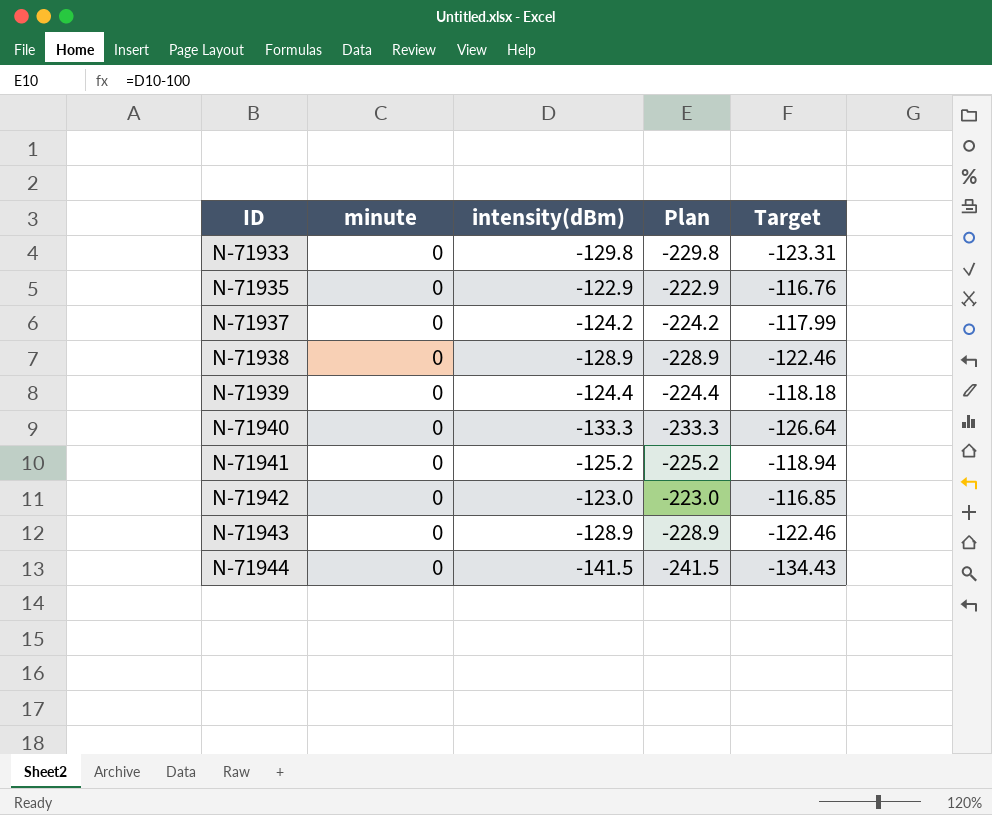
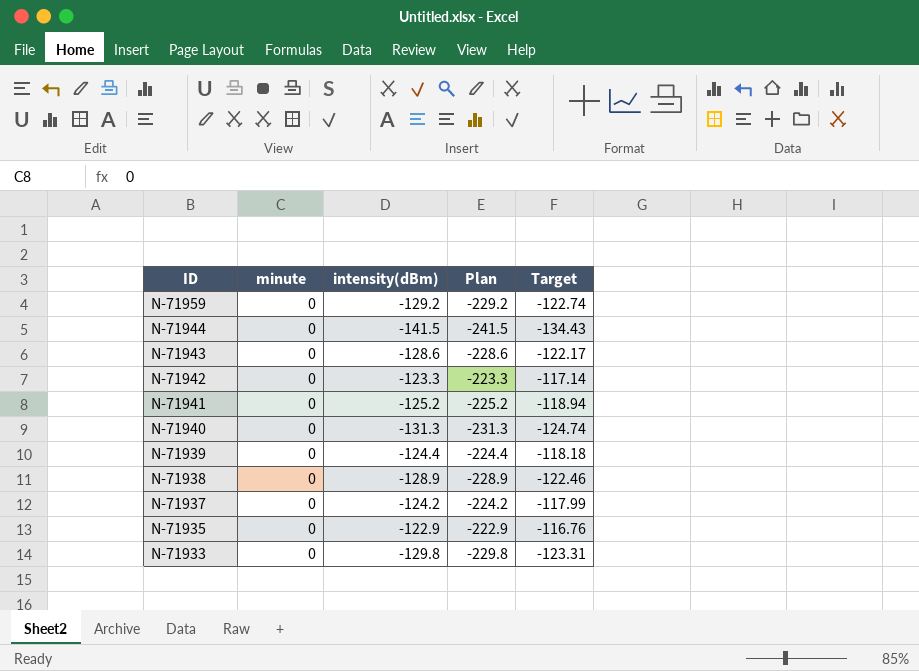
row order: ID ascending -> ID descending
row N-71959: none -> 0 | -129.2 | -229.2 | -122.74
N-71943 | intensity(dBm): -128.9 -> -128.6
N-71943 | Plan: -228.9 -> -228.6
N-71943 | Target: -122.46 -> -122.17
N-71942 | intensity(dBm): -123.0 -> -123.3
N-71942 | Plan: -223.0 -> -223.3
N-71942 | Target: -116.85 -> -117.14
N-71940 | intensity(dBm): -133.3 -> -131.3
N-71940 | Plan: -233.3 -> -231.3
N-71940 | Target: -126.64 -> -124.74

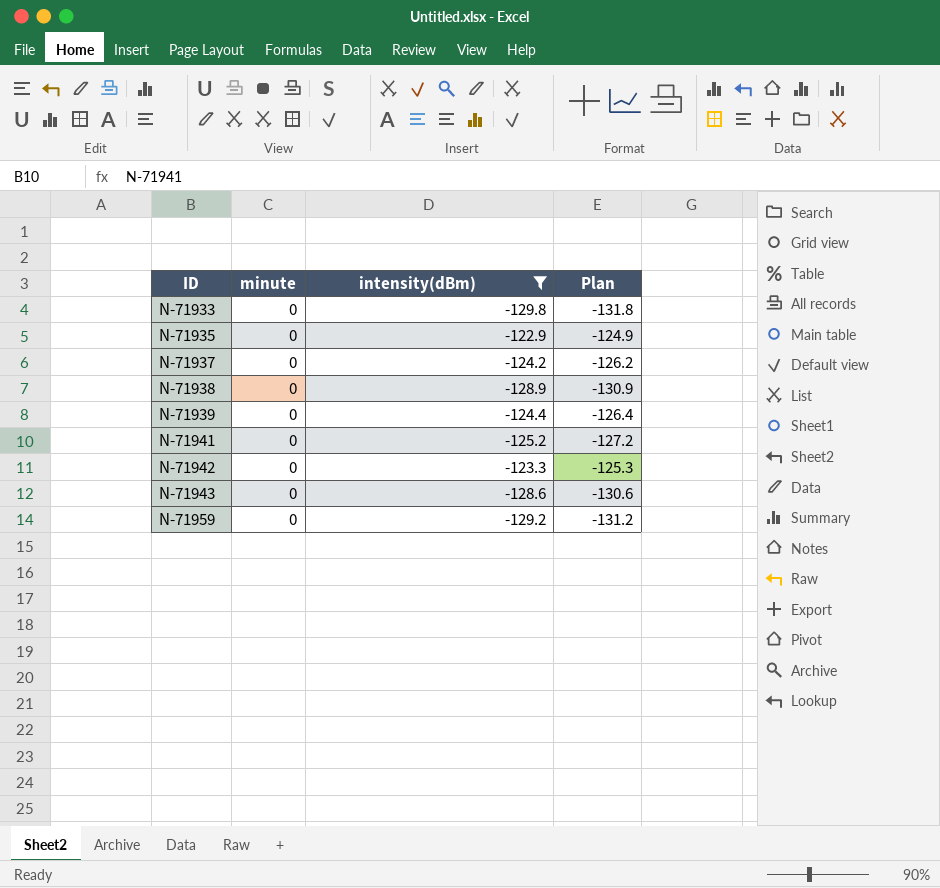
filter: none -> intensity(dBm) >= -129.8
row order: ID descending -> ID ascending
column Target | formula: [intensity(dBm)] * 0.95 -> none
column Plan | formula: [intensity(dBm)] - 100 -> [intensity(dBm)] - 2

